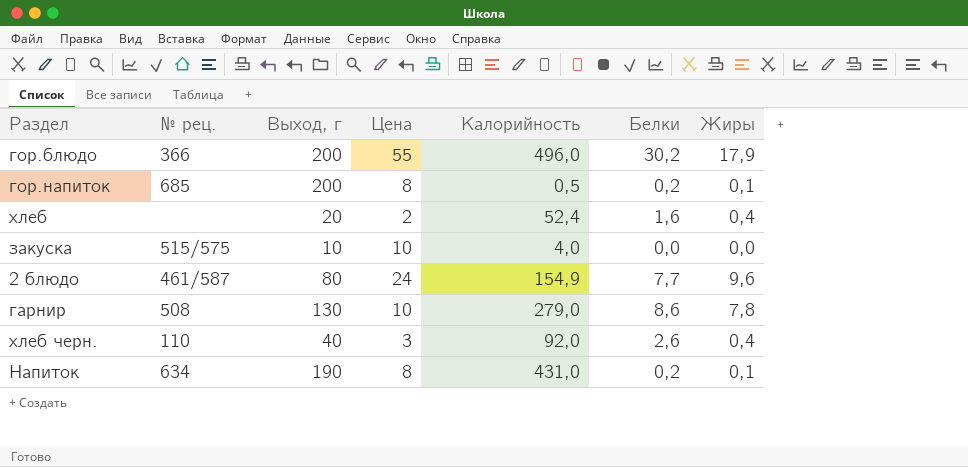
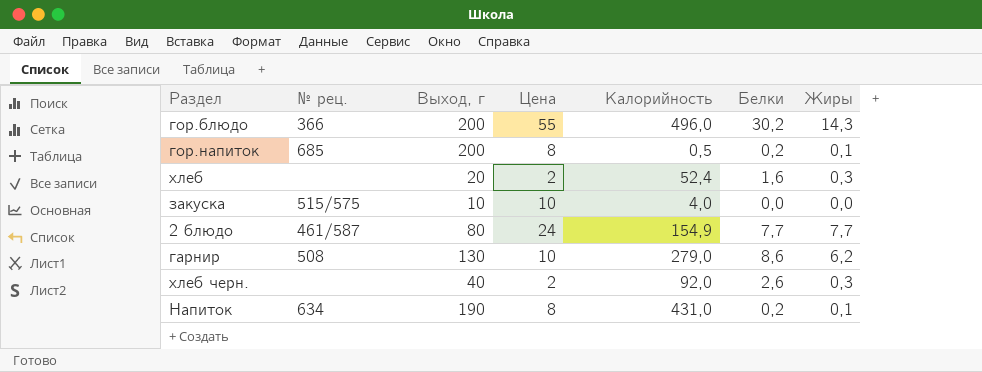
гор.блюдо | Жиры: 17,9 -> 14,3
хлеб | Жиры: 0,4 -> 0,3
2 блюдо | Жиры: 9,6 -> 7,7
гарнир | Жиры: 7,8 -> 6,2
хлеб черн. | № рец.: 110 -> none
хлеб черн. | Цена: 3 -> 2
хлеб черн. | Жиры: 0,4 -> 0,3

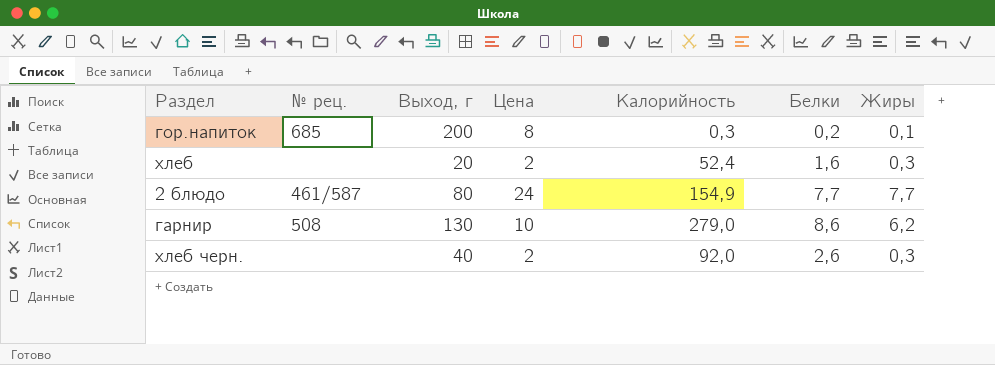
row гор.блюдо: 366 | 200 | 55 | 496,0 | 30,2 | 14,3 -> none
row закуска: 515/575 | 10 | 10 | 4,0 | 0,0 | 0,0 -> none
row Напиток: 634 | 190 | 8 | 431,0 | 0,2 | 0,1 -> none
гор.напиток | Калорийность: 0,5 -> 0,3

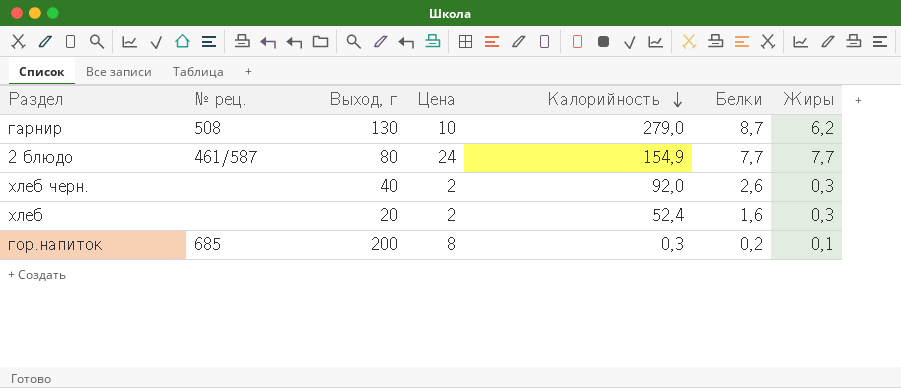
row order: none -> Калорийность descending
гарнир | Белки: 8,6 -> 8,7

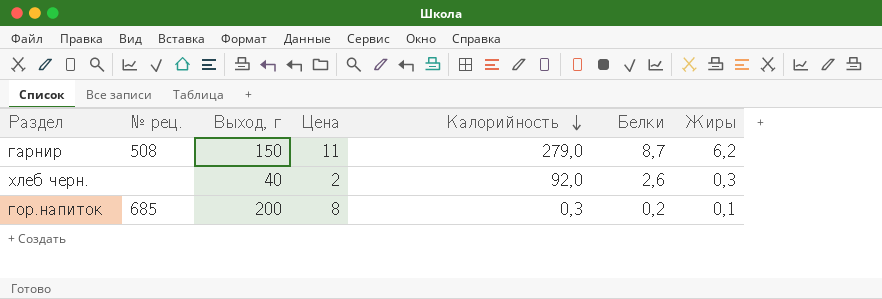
row 2 блюдо: 461/587 | 80 | 24 | 154,9 | 7,7 | 7,7 -> none
row хлеб: none | 20 | 2 | 52,4 | 1,6 | 0,3 -> none
гарнир | Выход, г: 130 -> 150
гарнир | Цена: 10 -> 11

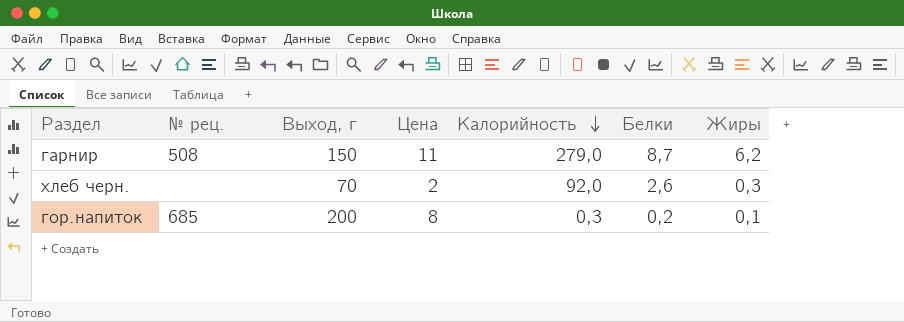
хлеб черн. | Выход, г: 40 -> 70

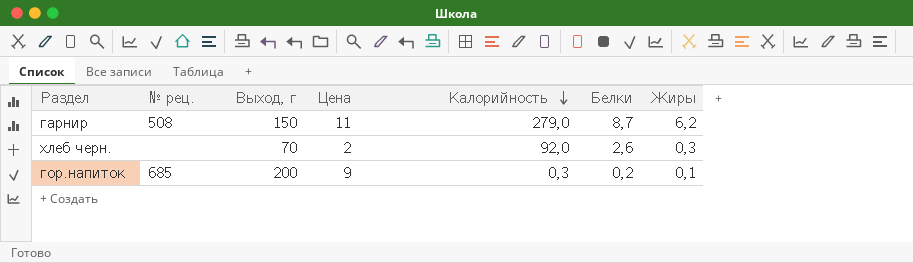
гор.напиток | Цена: 8 -> 9

